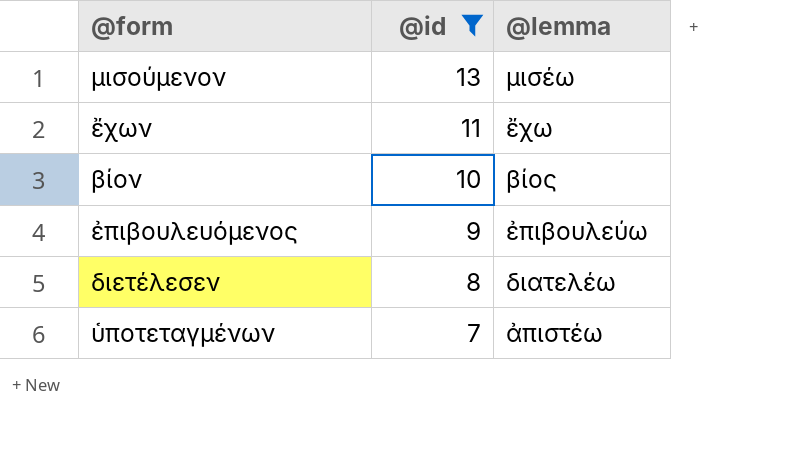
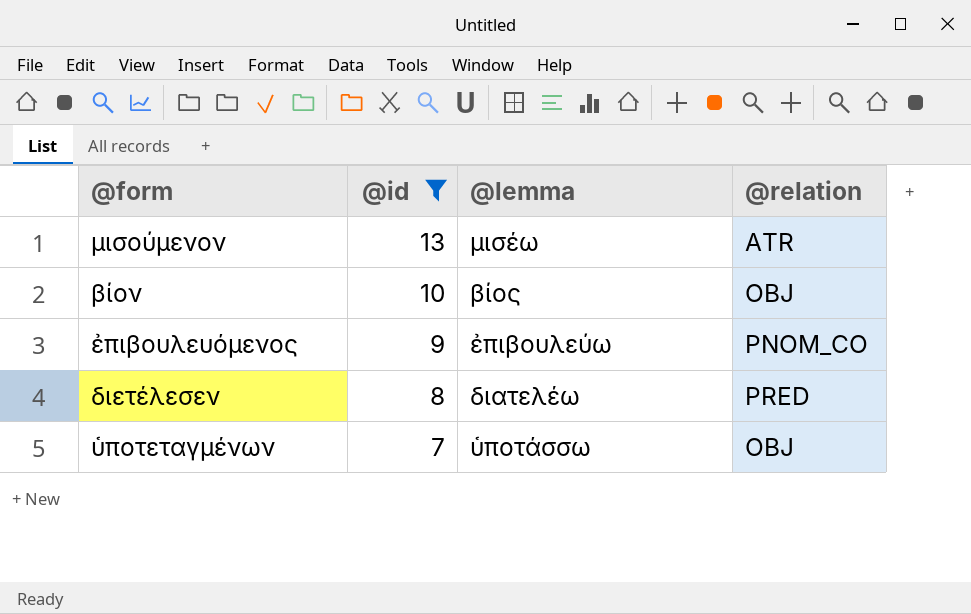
column @relation | position: none -> 4
row ἔχων: 11 | ἔχω -> none
ὑποτεταγμένων | @lemma: ἀπιστέω -> ὑποτάσσω

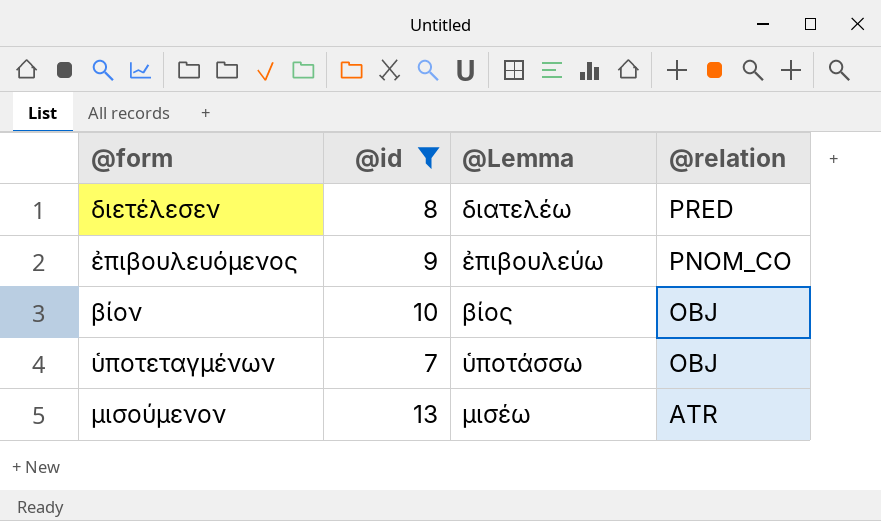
row order: @id descending -> @relation descending
column name: @lemma -> @Lemma

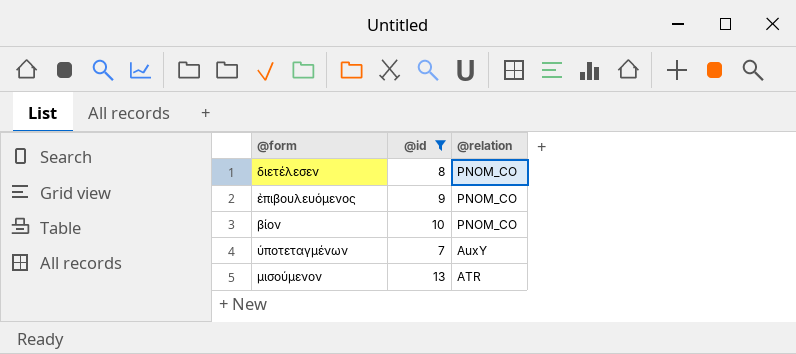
column @Lemma | position: 3 -> none
διετέλεσεν | @relation: PRED -> PNOM_CO
βίον | @relation: OBJ -> PNOM_CO
ὑποτεταγμένων | @relation: OBJ -> AuxY

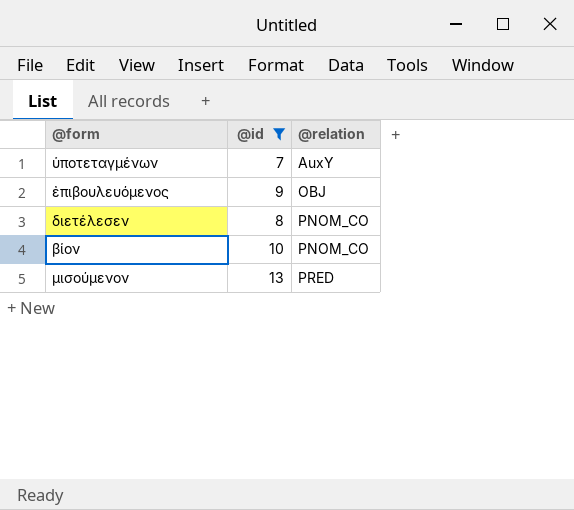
row order: @relation descending -> @relation ascending
ἐπιβουλευόμενος | @relation: PNOM_CO -> OBJ
μισούμενον | @relation: ATR -> PRED

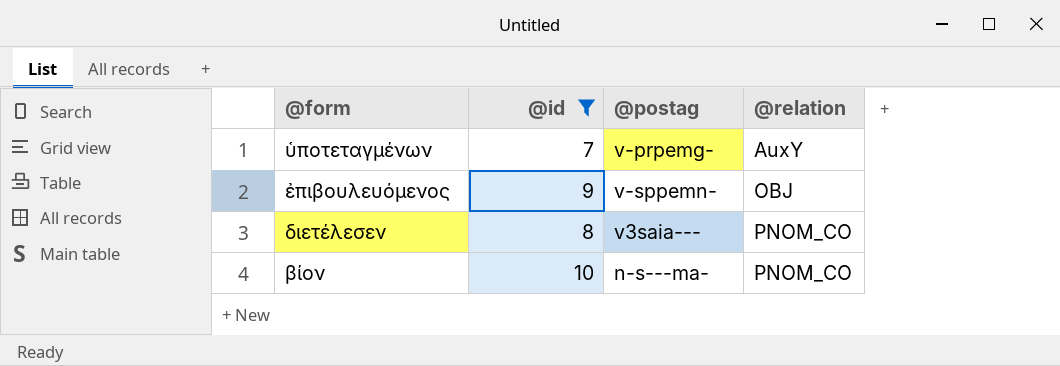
column @postag | position: none -> 3
row μισούμενον: 13 | PRED -> none

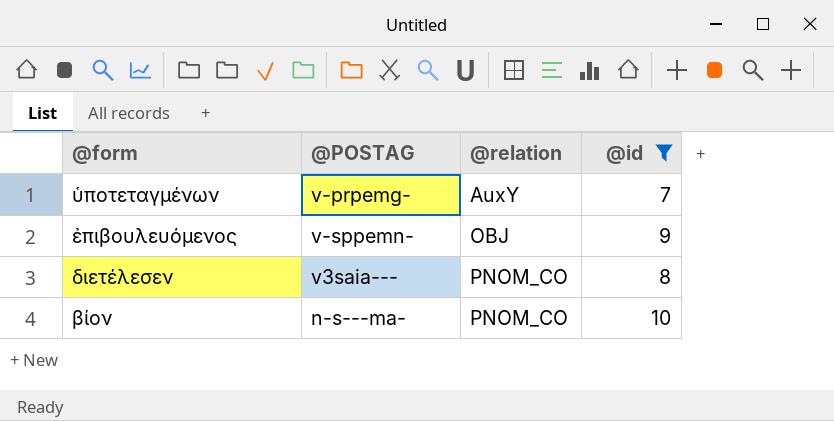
column name: @postag -> @POSTAG
column @id | position: 2 -> 4

